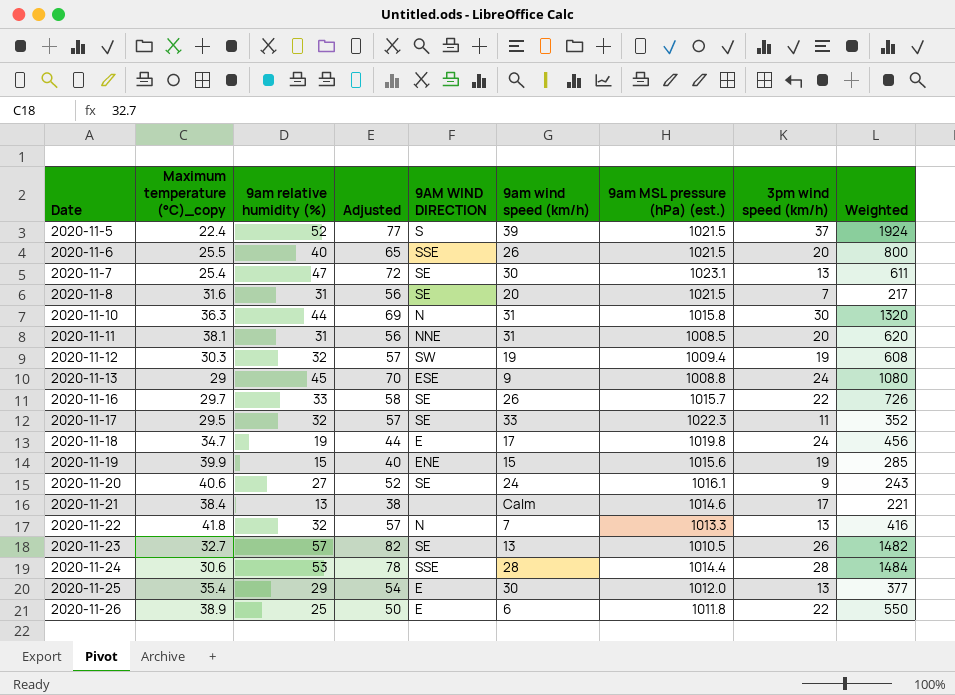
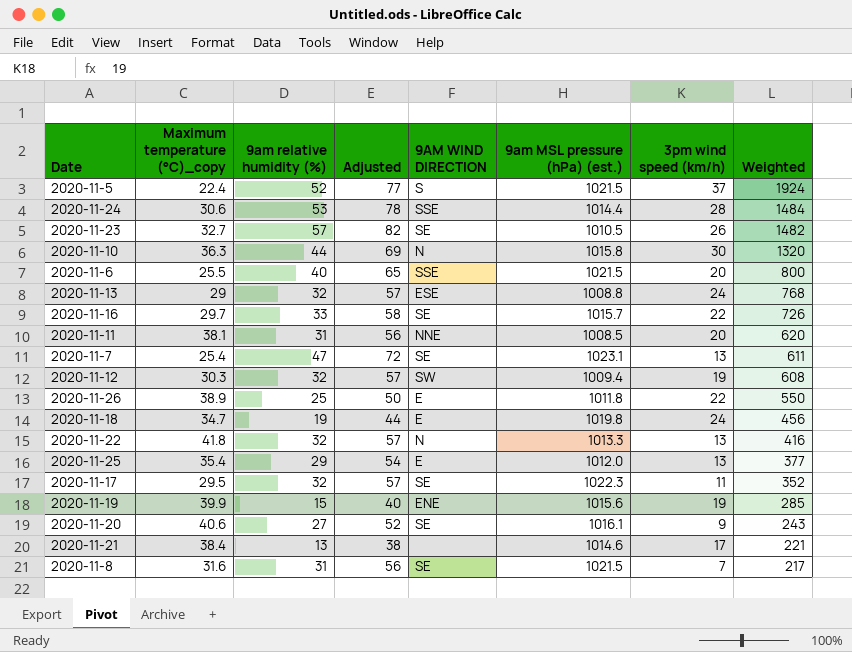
row order: Date ascending -> Weighted descending
column 9am wind speed (km/h) | position: 6 -> none
2020-11-13 | 9am relative humidity (%): 45 -> 32
2020-11-13 | Adjusted: 70 -> 57
2020-11-13 | Weighted: 1080 -> 768

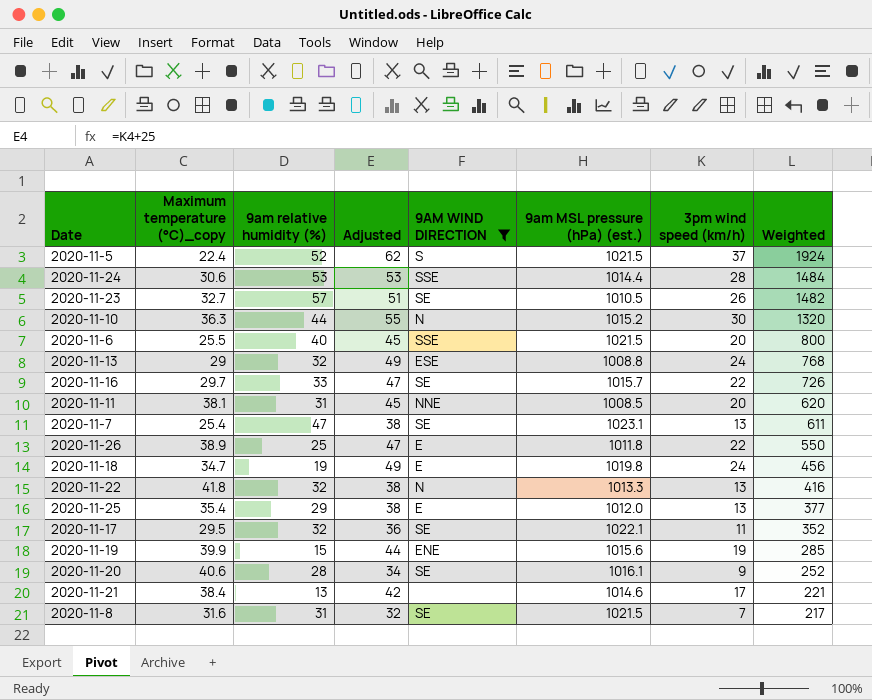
filter: none -> 9AM WIND DIRECTION != SW
column Adjusted | formula: [9am relative humidity (%)] + 25 -> [3pm wind speed (km/h)] + 25
2020-11-10 | 9am MSL pressure (hPa) (est.): 1015.8 -> 1015.2
2020-11-17 | 9am MSL pressure (hPa) (est.): 1022.3 -> 1022.1
2020-11-20 | 9am relative humidity (%): 27 -> 28
2020-11-20 | Weighted: 243 -> 252

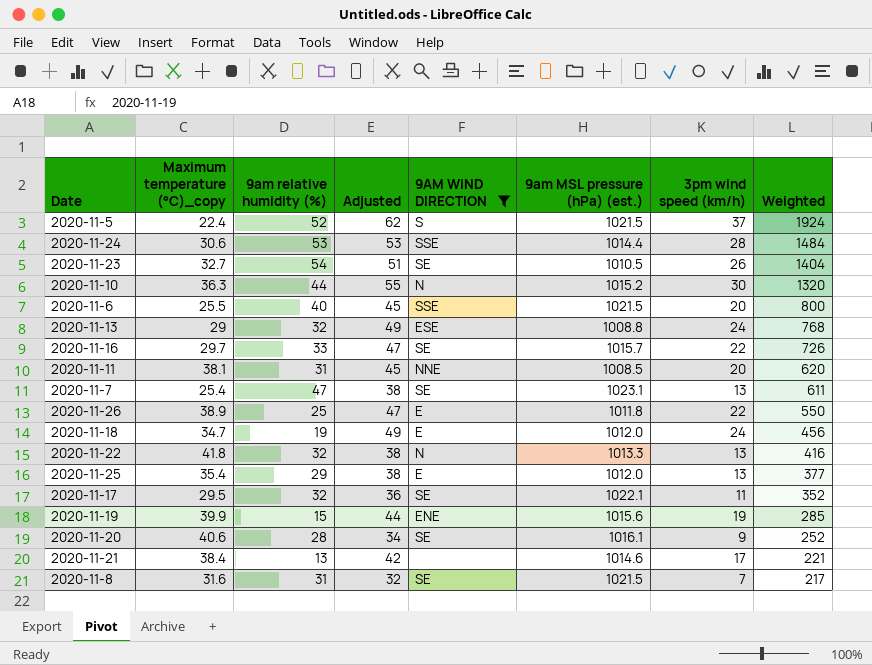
2020-11-23 | 9am relative humidity (%): 57 -> 54
2020-11-23 | Weighted: 1482 -> 1404
2020-11-18 | 9am MSL pressure (hPa) (est.): 1019.8 -> 1012.0

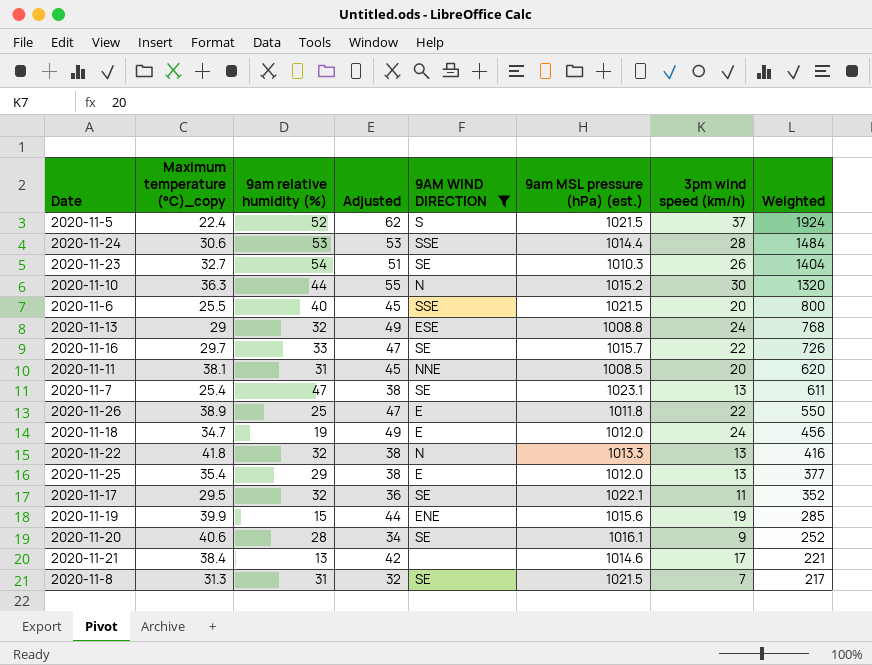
2020-11-23 | 9am MSL pressure (hPa) (est.): 1010.5 -> 1010.3
2020-11-8 | Maximum temperature (°C)_copy: 31.6 -> 31.3

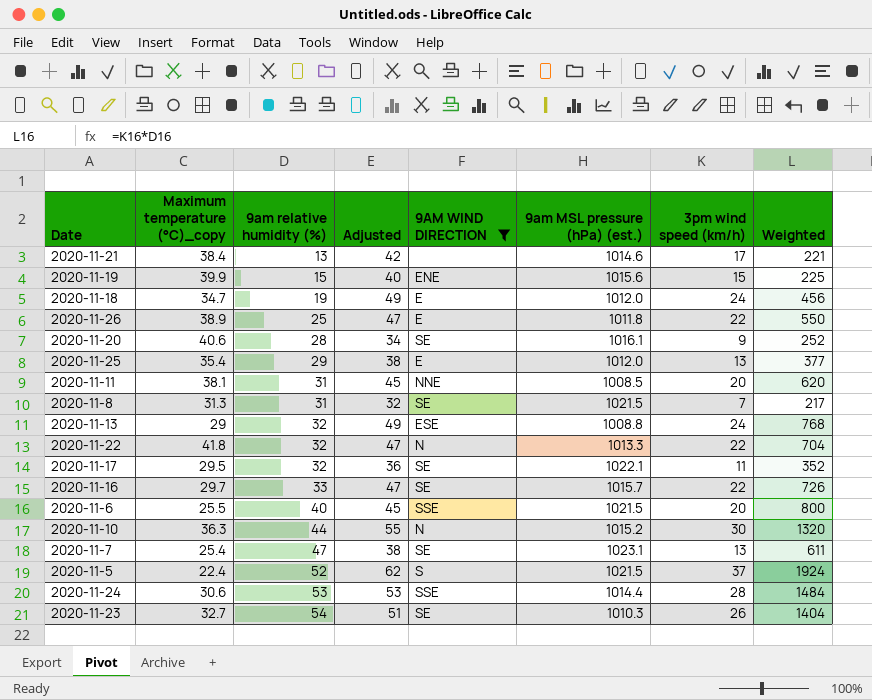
row order: Weighted descending -> 9am relative humidity (%) ascending
2020-11-19 | Adjusted: 44 -> 40
2020-11-19 | 3pm wind speed (km/h): 19 -> 15
2020-11-19 | Weighted: 285 -> 225
2020-11-22 | Adjusted: 38 -> 47
2020-11-22 | 3pm wind speed (km/h): 13 -> 22
2020-11-22 | Weighted: 416 -> 704

